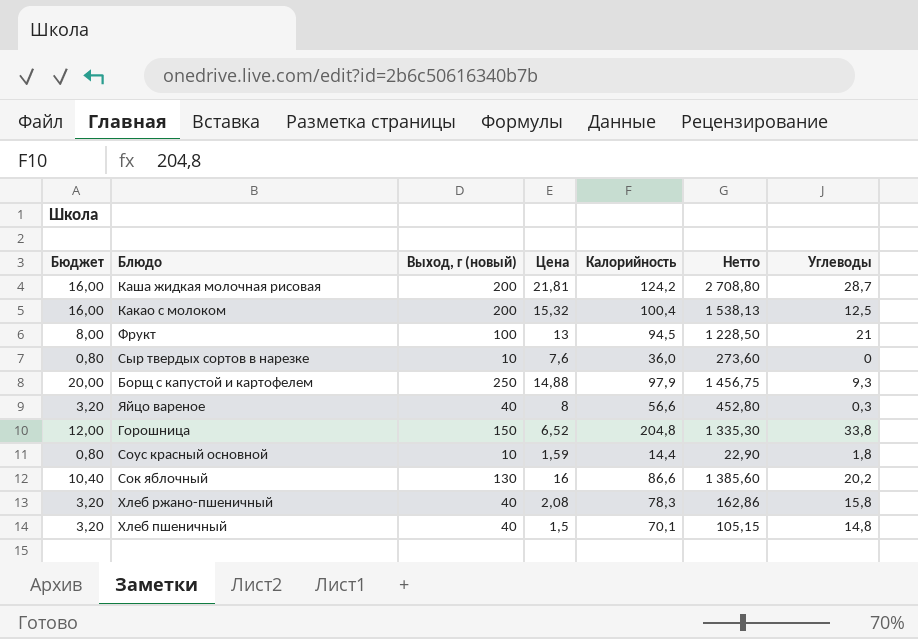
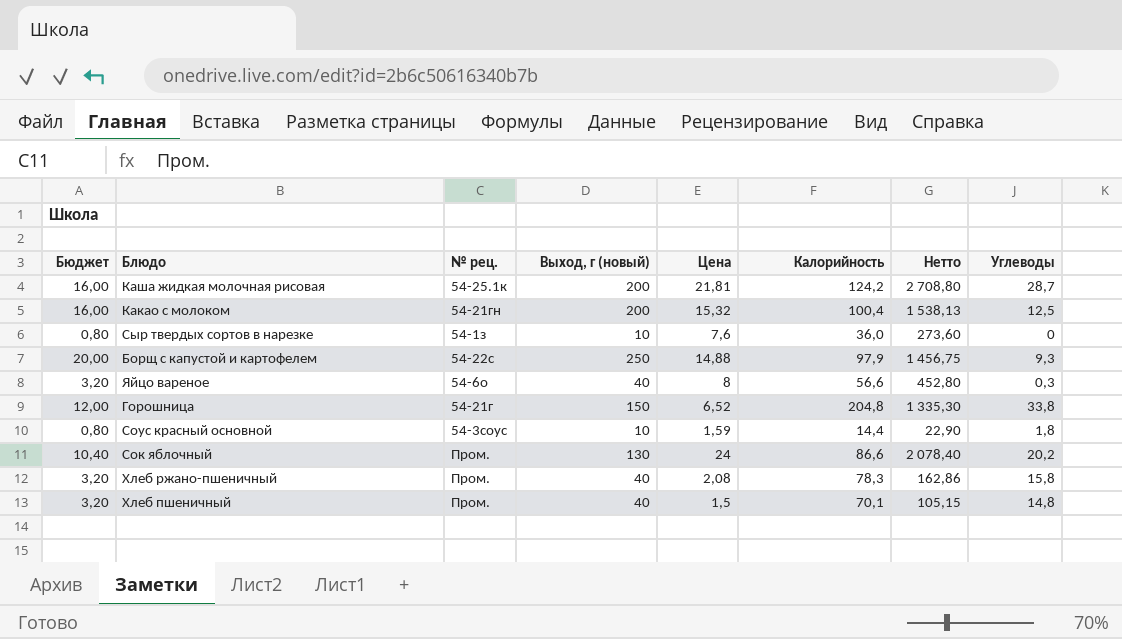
column № рец. | position: none -> 3
row Фрукт: 8,00 | 100 | 13 | 94,5 | 1 228,50 | 21 -> none
Сок яблочный | Цена: 16 -> 24
Сок яблочный | Нетто: 1 385,60 -> 2 078,40

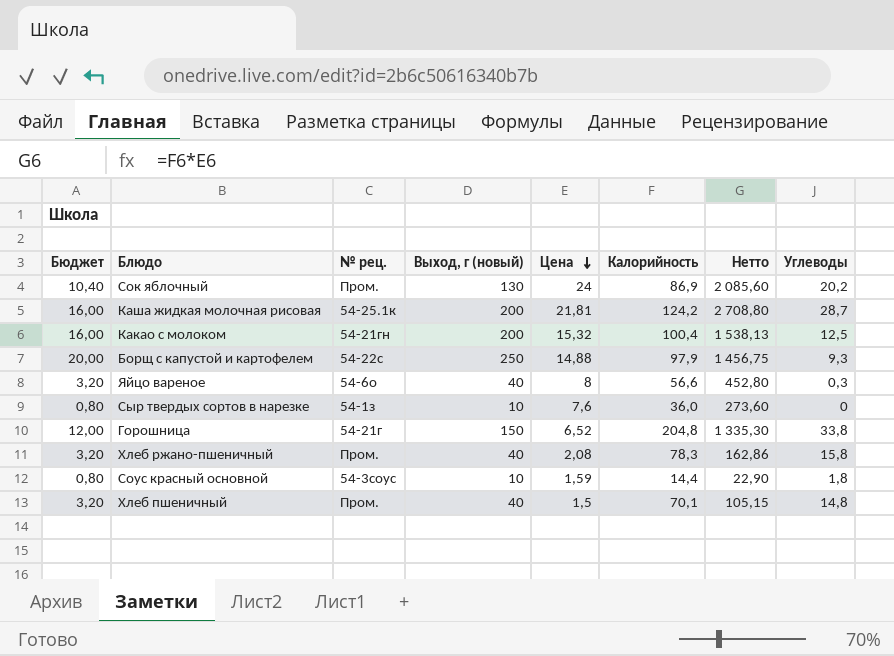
row order: none -> Цена descending
Сок яблочный | Калорийность: 86,6 -> 86,9
Сок яблочный | Нетто: 2 078,40 -> 2 085,60

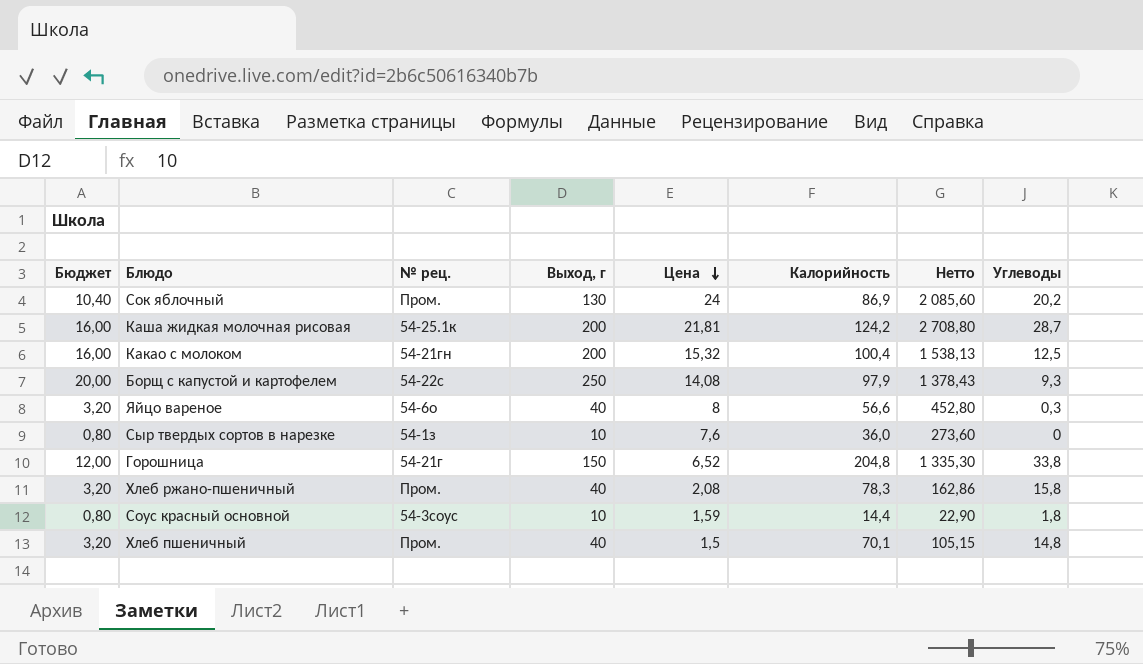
column name: Выход, г (новый) -> Выход, г
Борщ с капустой и картофелем | Цена: 14,88 -> 14,08
Борщ с капустой и картофелем | Нетто: 1 456,75 -> 1 378,43

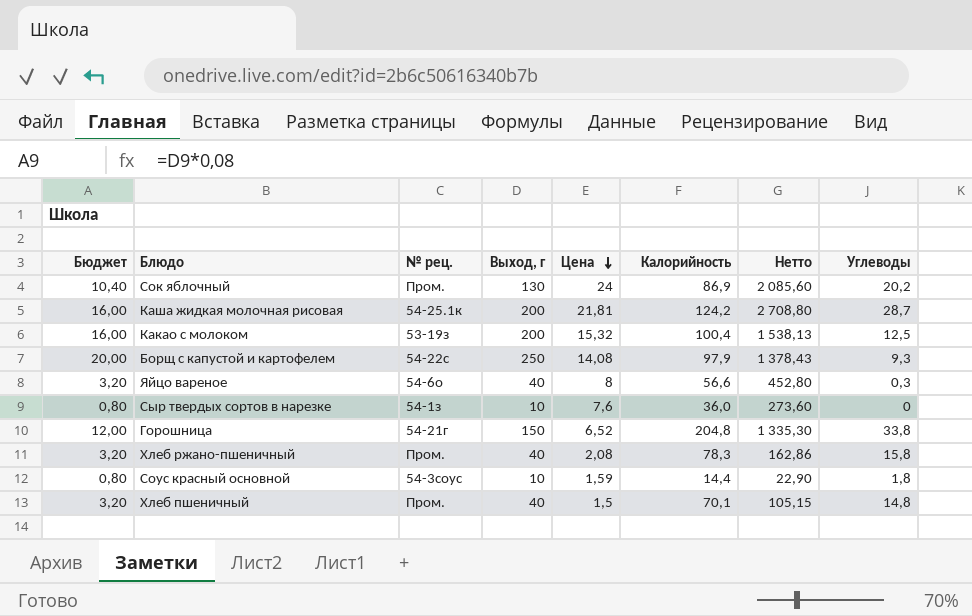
Какао с молоком | № рец.: 54-21гн -> 53-19з

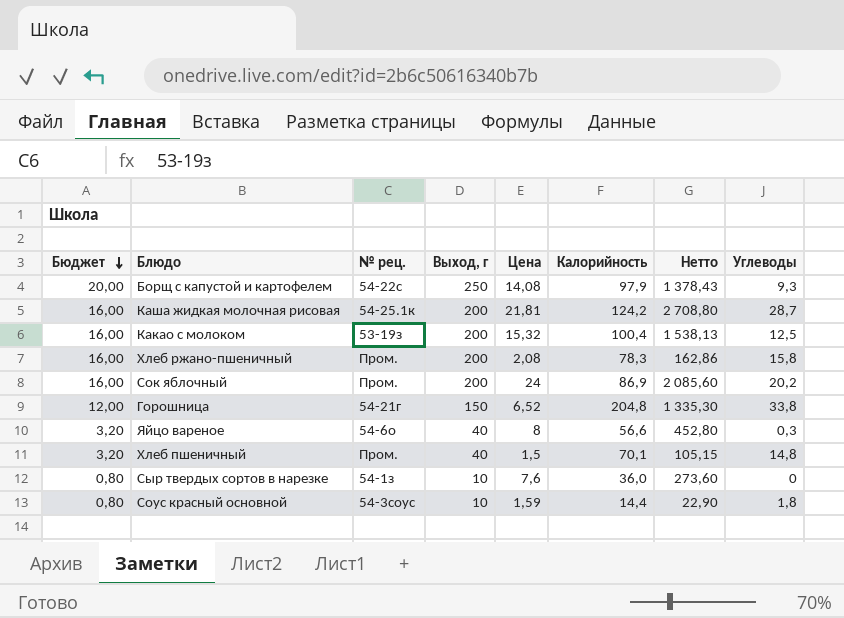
row order: Цена descending -> Бюджет descending
Хлеб ржано-пшеничный | Бюджет: 3,20 -> 16,00
Хлеб ржано-пшеничный | Выход, г: 40 -> 200
Сок яблочный | Бюджет: 10,40 -> 16,00
Сок яблочный | Выход, г: 130 -> 200

